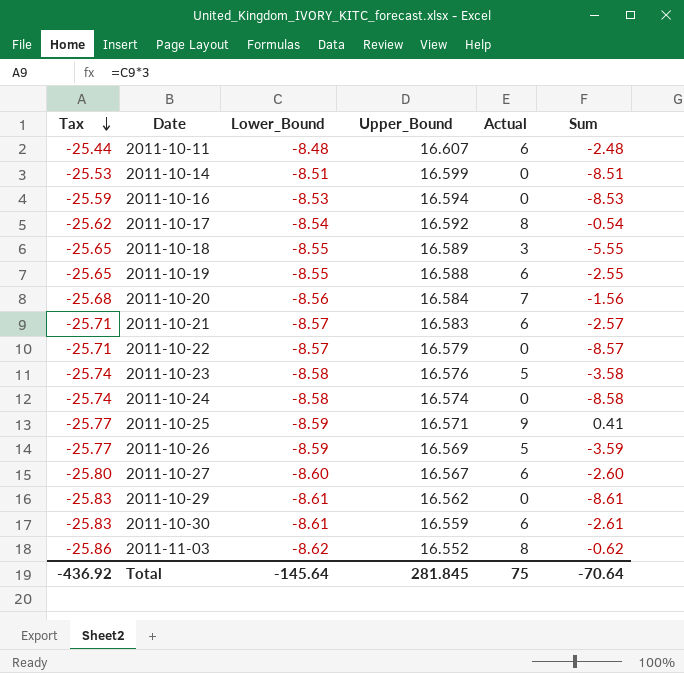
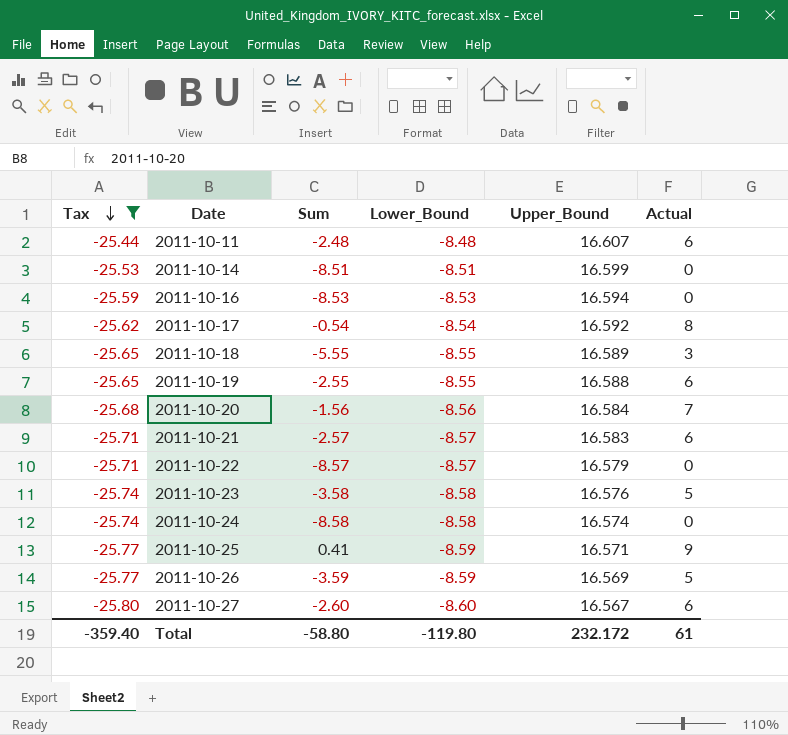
filter: none -> Tax >= -25.80
column Sum | position: 6 -> 3
Total | Tax: -436.92 -> -359.40
Total | Sum: -70.64 -> -58.80
Total | Lower_Bound: -145.64 -> -119.80
Total | Upper_Bound: 281.845 -> 232.172
Total | Actual: 75 -> 61

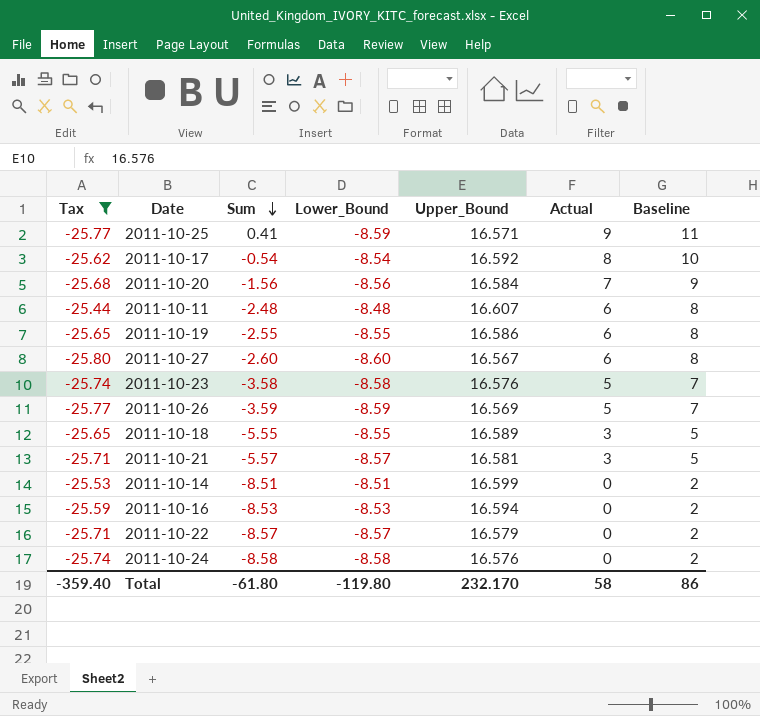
row order: Tax descending -> Sum descending
column Baseline | formula: none -> [Actual] + 2
2011-10-19 | Upper_Bound: 16.588 -> 16.586
2011-10-21 | Sum: -2.57 -> -5.57
2011-10-21 | Upper_Bound: 16.583 -> 16.581
2011-10-21 | Actual: 6 -> 3
2011-10-24 | Upper_Bound: 16.574 -> 16.576
Total | Sum: -58.80 -> -61.80
Total | Upper_Bound: 232.172 -> 232.170
Total | Actual: 61 -> 58

